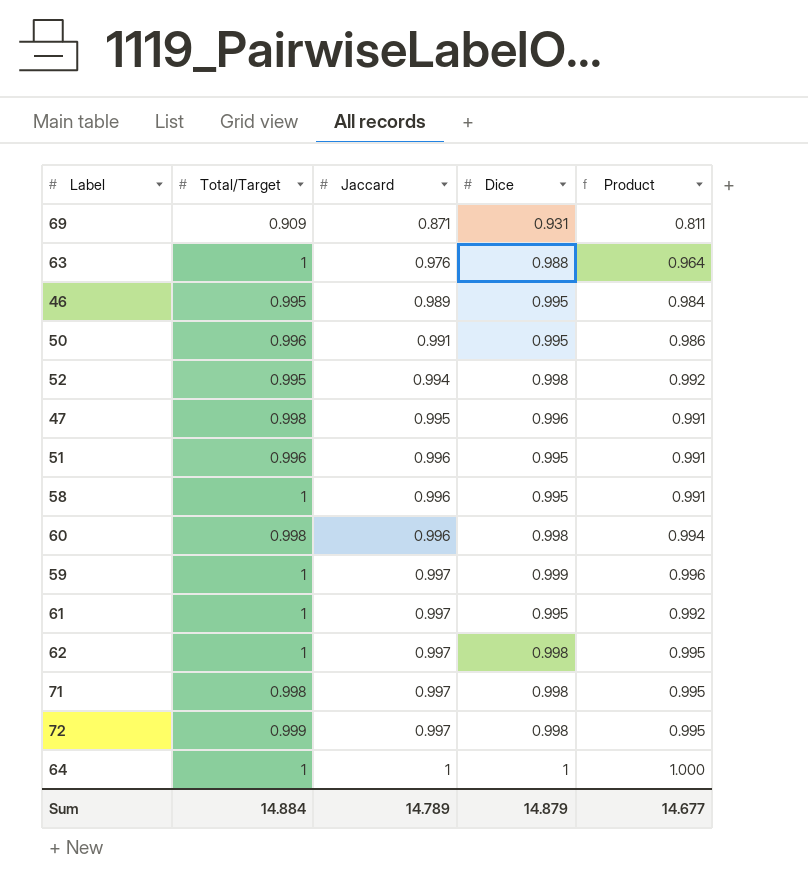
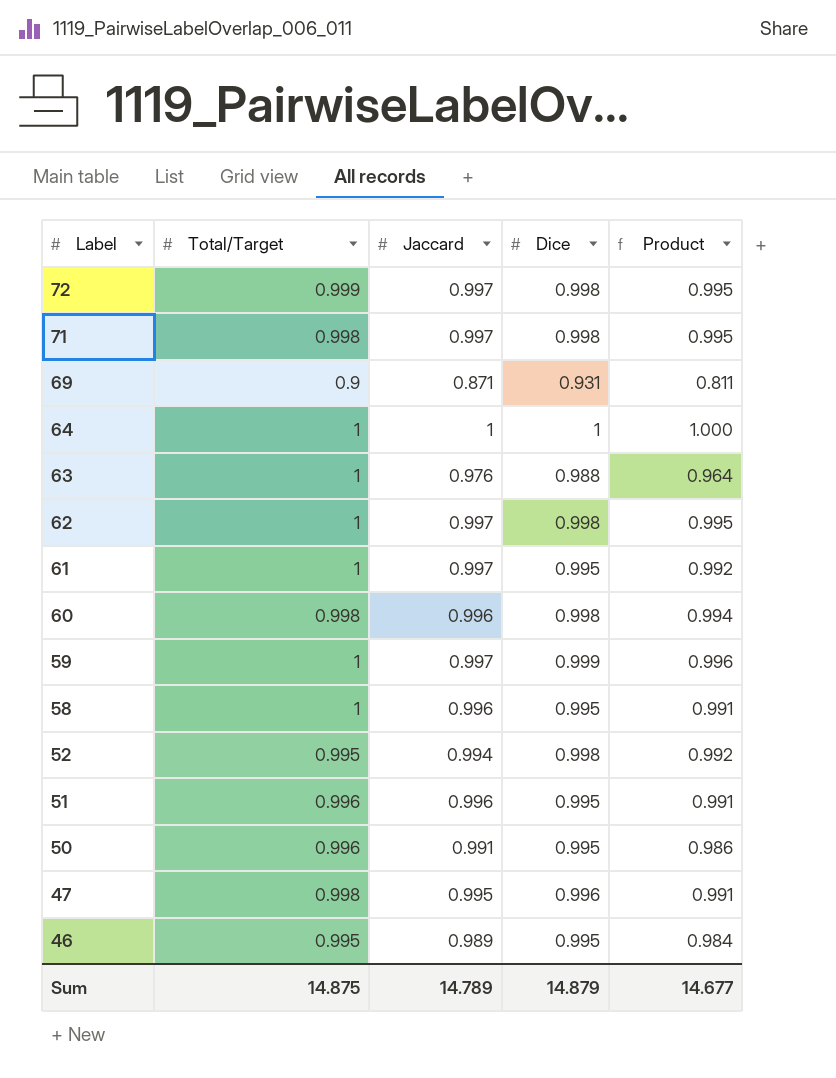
row order: Jaccard ascending -> Label descending
69 | Total/Target: 0.909 -> 0.9
Sum | Total/Target: 14.884 -> 14.875

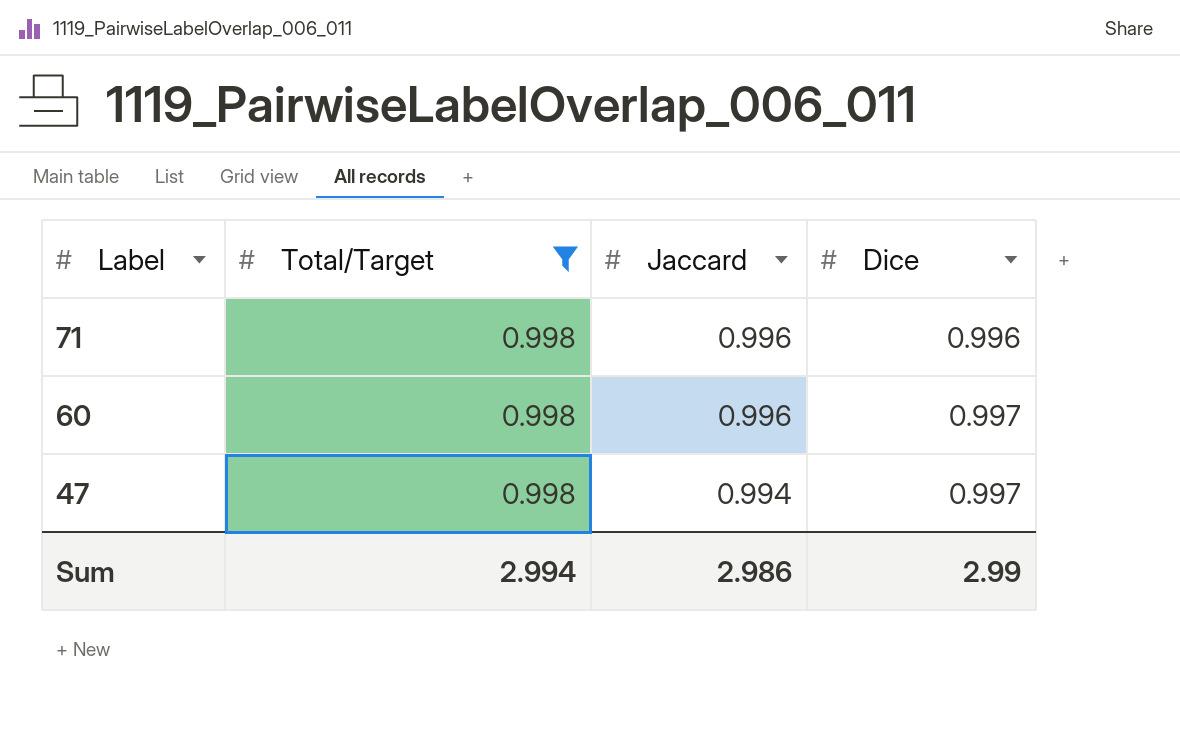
filter: none -> Total/Target = 0.998
column Product | formula: [Jaccard] * [Dice] -> none
71 | Jaccard: 0.997 -> 0.996
71 | Dice: 0.998 -> 0.996
60 | Dice: 0.998 -> 0.997
47 | Jaccard: 0.995 -> 0.994
47 | Dice: 0.996 -> 0.997
Sum | Total/Target: 14.875 -> 2.994
Sum | Jaccard: 14.789 -> 2.986
Sum | Dice: 14.879 -> 2.99

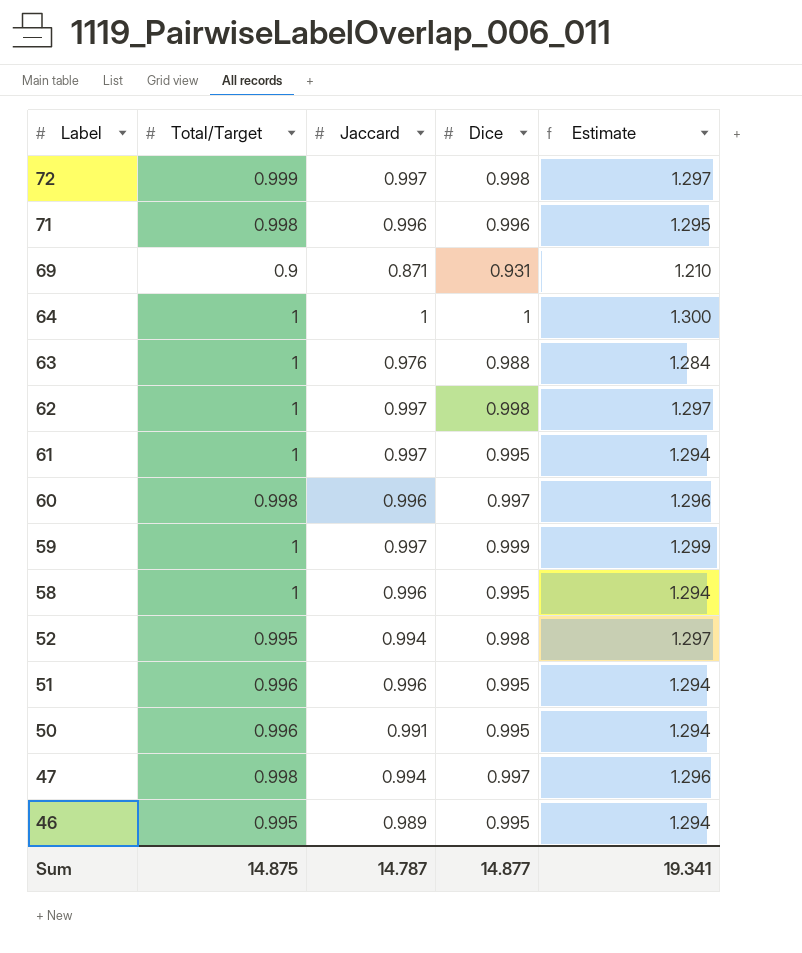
filter: Total/Target = 0.998 -> none
column Estimate | formula: none -> [Dice] * 1.3
Sum | Total/Target: 2.994 -> 14.875
Sum | Jaccard: 2.986 -> 14.787
Sum | Dice: 2.99 -> 14.877

